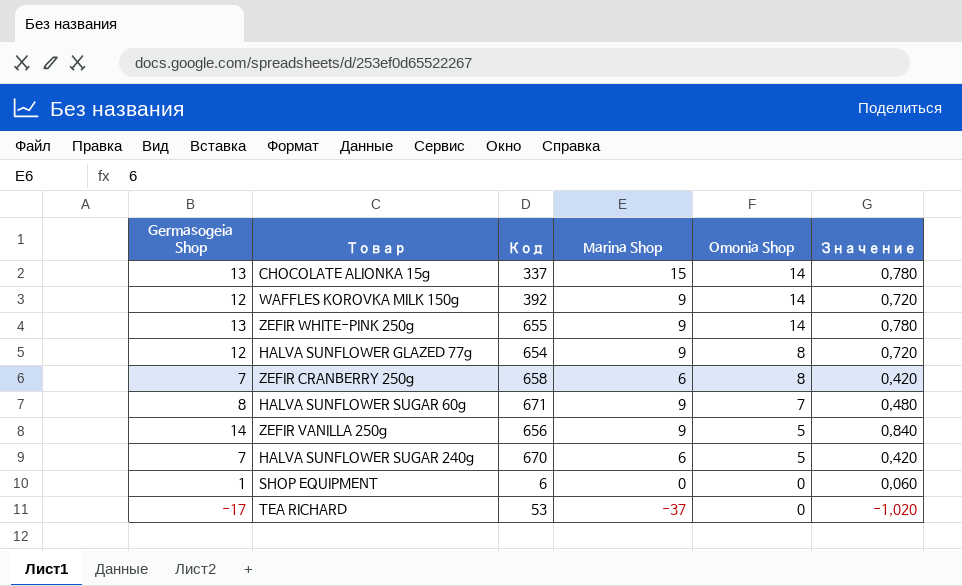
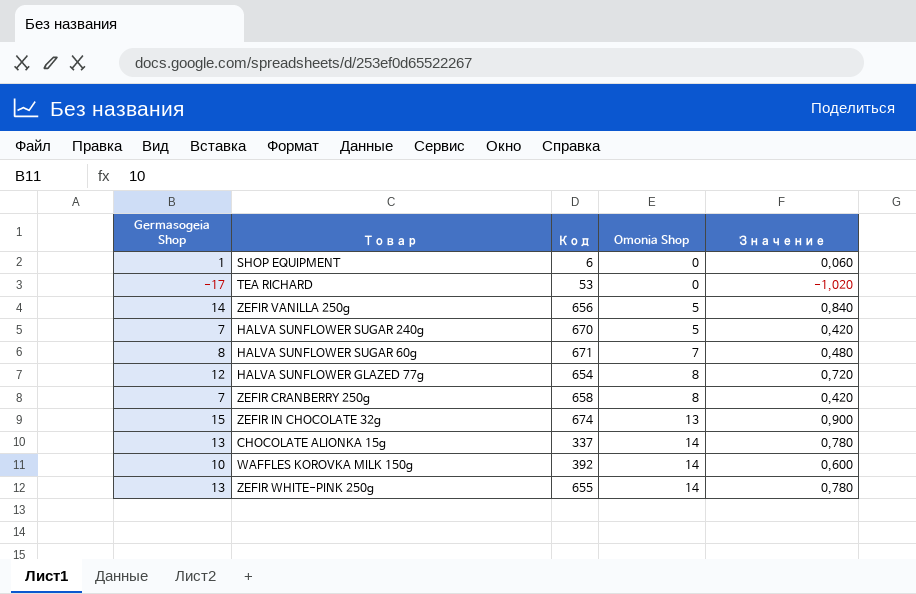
row order: Omonia Shop descending -> Omonia Shop ascending
column Marina Shop | position: 4 -> none
row ZEFIR IN CHOCOLATE 32g: none -> 15 | 674 | 13 | 0,900
WAFFLES KOROVKA MILK 150g | Germasogeia Shop: 12 -> 10
WAFFLES KOROVKA MILK 150g | Значение: 0,720 -> 0,600

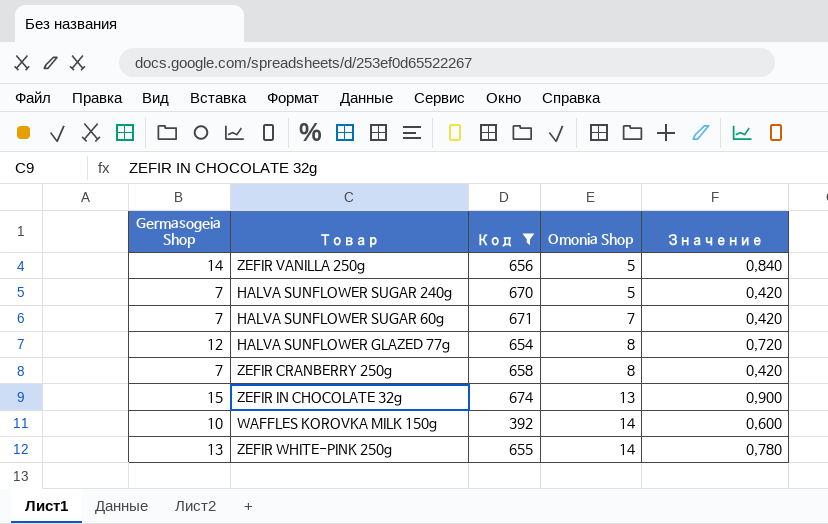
filter: none -> Код >= 392
HALVA SUNFLOWER SUGAR 60g | Germasogeia Shop: 8 -> 7
HALVA SUNFLOWER SUGAR 60g | Значение: 0,480 -> 0,420

